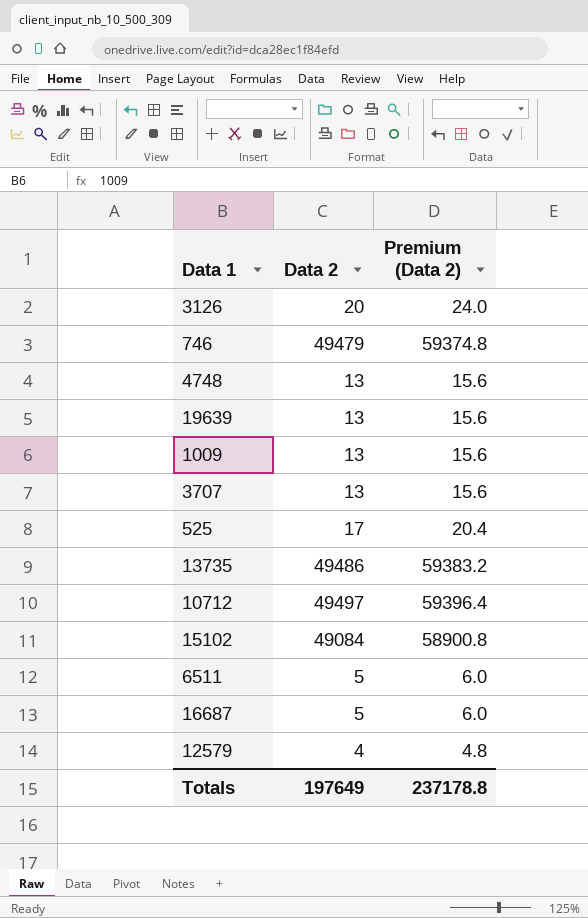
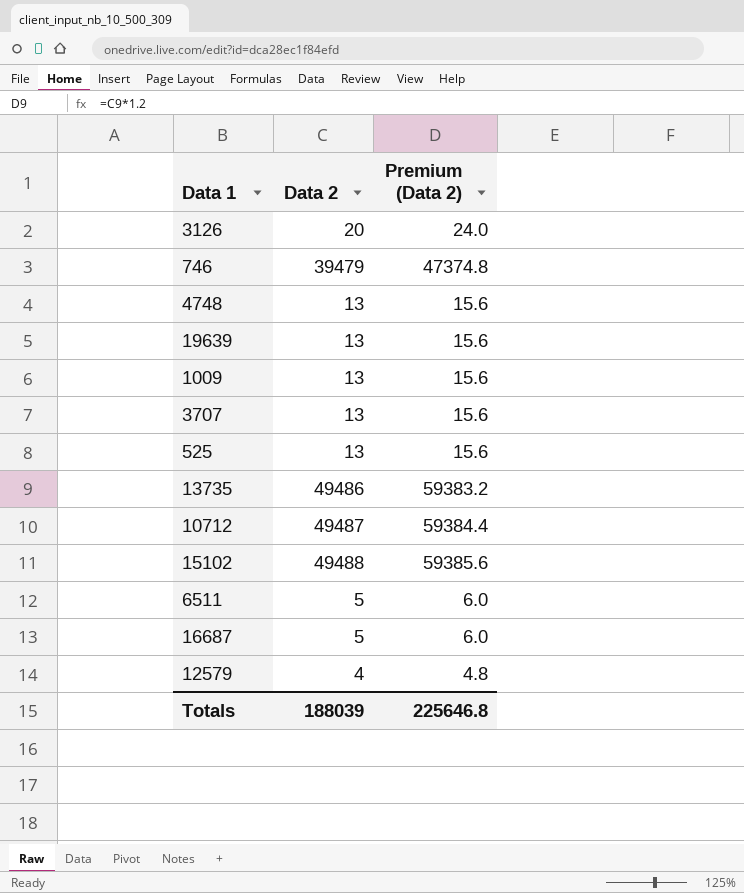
746 | Data 2: 49479 -> 39479
746 | Premium (Data 2): 59374.8 -> 47374.8
525 | Data 2: 17 -> 13
525 | Premium (Data 2): 20.4 -> 15.6
10712 | Data 2: 49497 -> 49487
10712 | Premium (Data 2): 59396.4 -> 59384.4
15102 | Data 2: 49084 -> 49488
15102 | Premium (Data 2): 58900.8 -> 59385.6
Totals | Data 2: 197649 -> 188039
Totals | Premium (Data 2): 237178.8 -> 225646.8

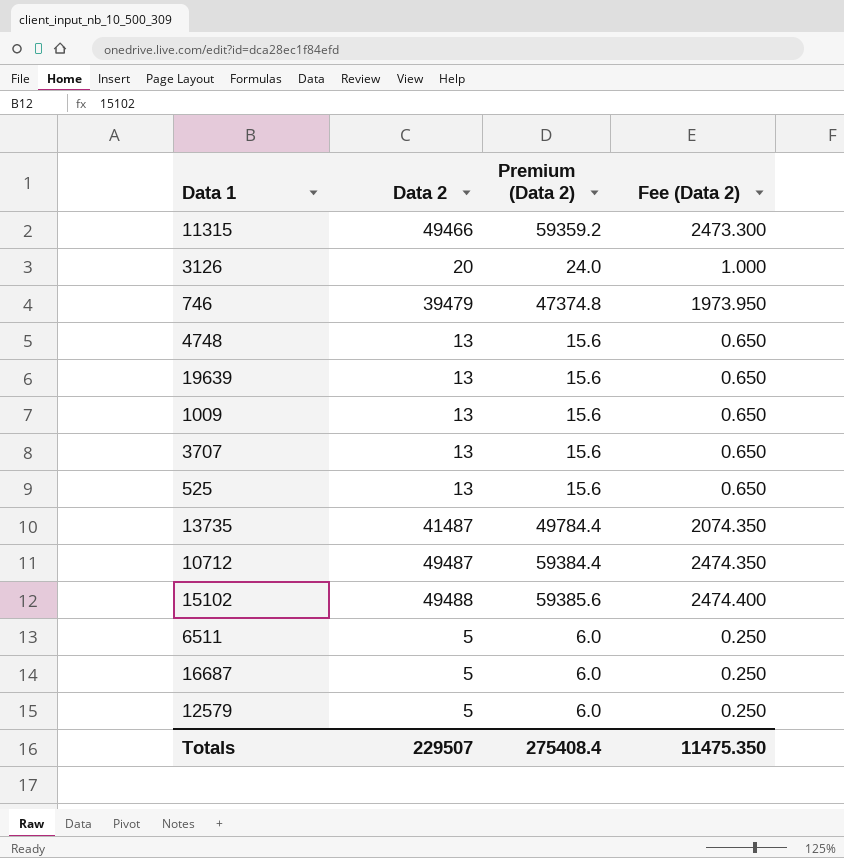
column Fee (Data 2) | formula: none -> [Data 2] * 0.05
row 11315: none -> 49466 | 59359.2 | 2473.300
13735 | Data 2: 49486 -> 41487
13735 | Premium (Data 2): 59383.2 -> 49784.4
12579 | Data 2: 4 -> 5
12579 | Premium (Data 2): 4.8 -> 6.0
Totals | Data 2: 188039 -> 229507
Totals | Premium (Data 2): 225646.8 -> 275408.4

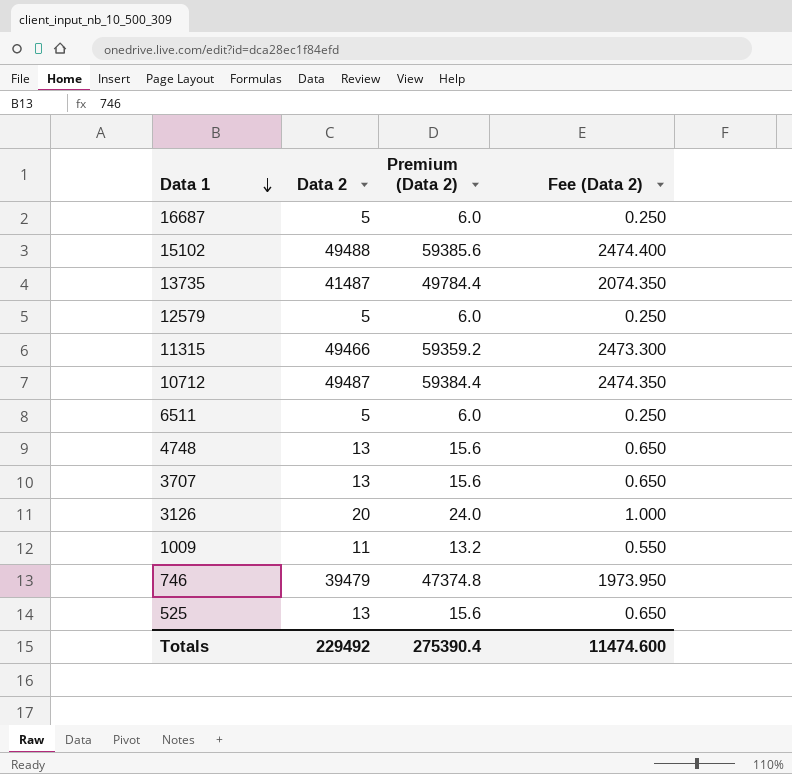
row order: none -> Data 1 descending
row 19639: 13 | 15.6 | 0.650 -> none
1009 | Data 2: 13 -> 11
1009 | Premium (Data 2): 15.6 -> 13.2
1009 | Fee (Data 2): 0.650 -> 0.550
Totals | Data 2: 229507 -> 229492
Totals | Premium (Data 2): 275408.4 -> 275390.4
Totals | Fee (Data 2): 11475.350 -> 11474.600

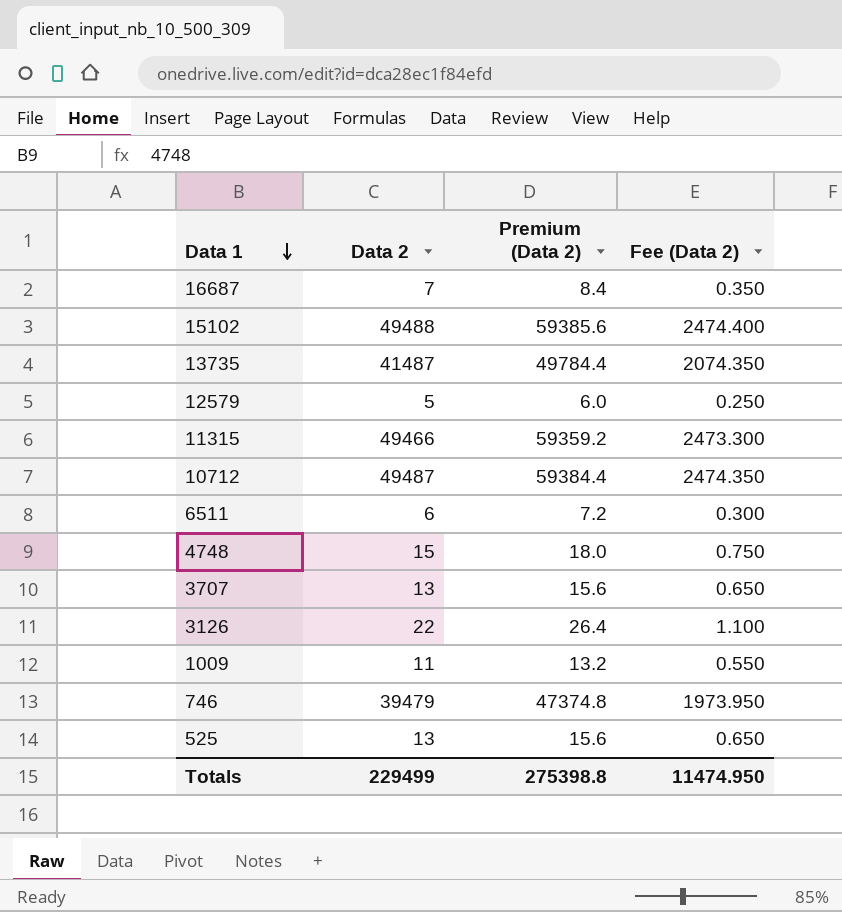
16687 | Data 2: 5 -> 7
16687 | Premium (Data 2): 6.0 -> 8.4
16687 | Fee (Data 2): 0.250 -> 0.350
6511 | Data 2: 5 -> 6
6511 | Premium (Data 2): 6.0 -> 7.2
6511 | Fee (Data 2): 0.250 -> 0.300
4748 | Data 2: 13 -> 15
4748 | Premium (Data 2): 15.6 -> 18.0
4748 | Fee (Data 2): 0.650 -> 0.750
3126 | Data 2: 20 -> 22
3126 | Premium (Data 2): 24.0 -> 26.4
3126 | Fee (Data 2): 1.000 -> 1.100
Totals | Data 2: 229492 -> 229499
Totals | Premium (Data 2): 275390.4 -> 275398.8
Totals | Fee (Data 2): 11474.600 -> 11474.950

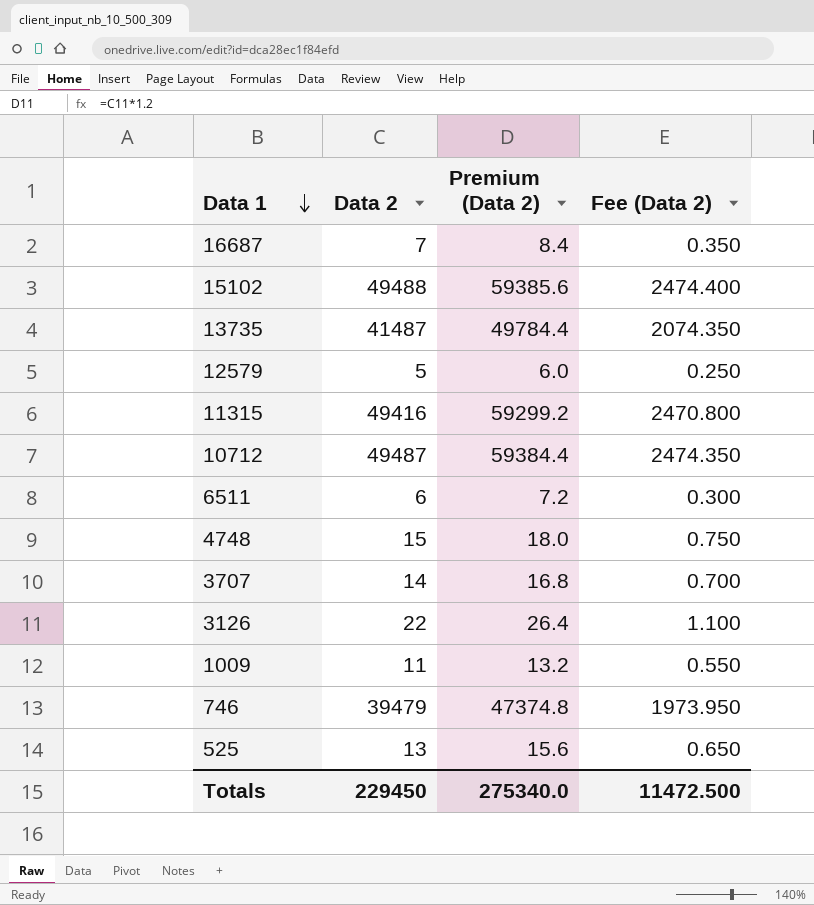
11315 | Data 2: 49466 -> 49416
11315 | Premium (Data 2): 59359.2 -> 59299.2
11315 | Fee (Data 2): 2473.300 -> 2470.800
3707 | Data 2: 13 -> 14
3707 | Premium (Data 2): 15.6 -> 16.8
3707 | Fee (Data 2): 0.650 -> 0.700
Totals | Data 2: 229499 -> 229450
Totals | Premium (Data 2): 275398.8 -> 275340.0
Totals | Fee (Data 2): 11474.950 -> 11472.500

